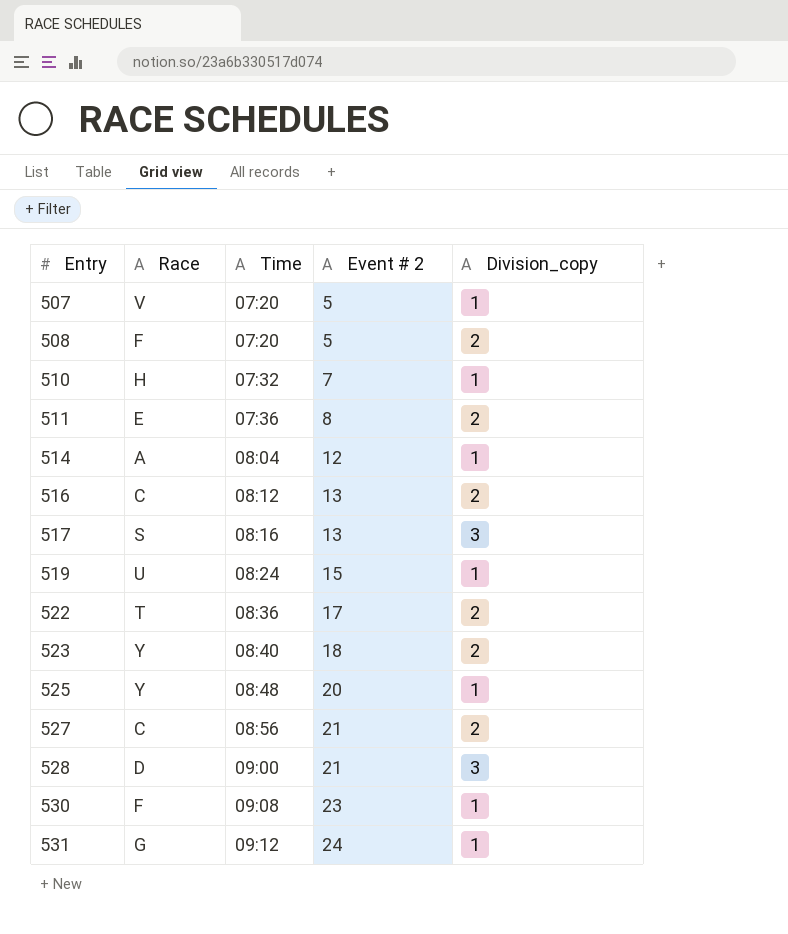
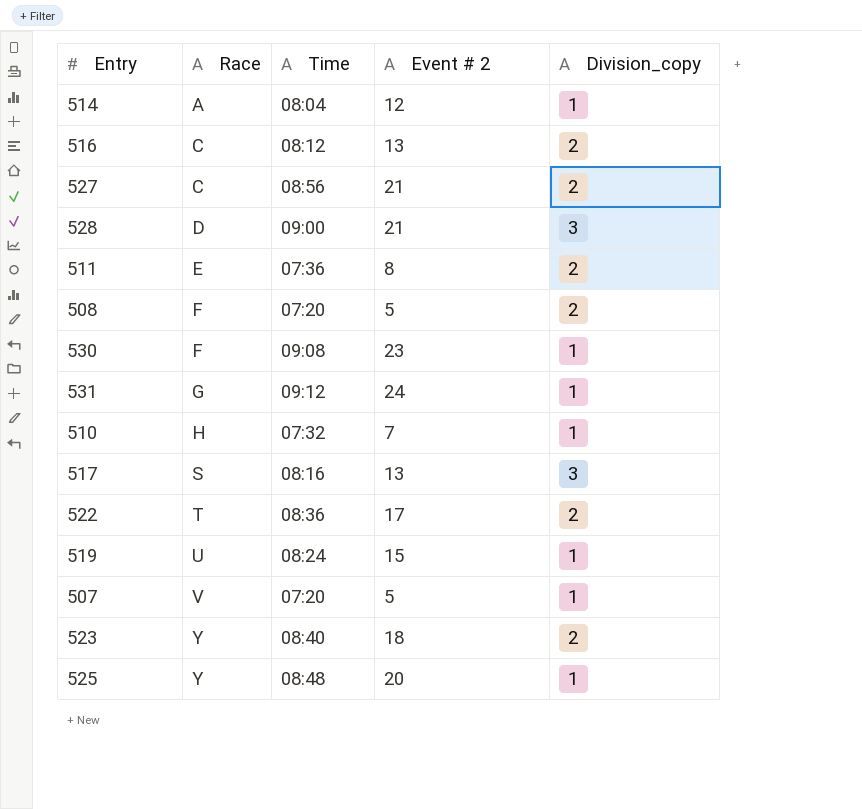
row order: Entry ascending -> Race ascending

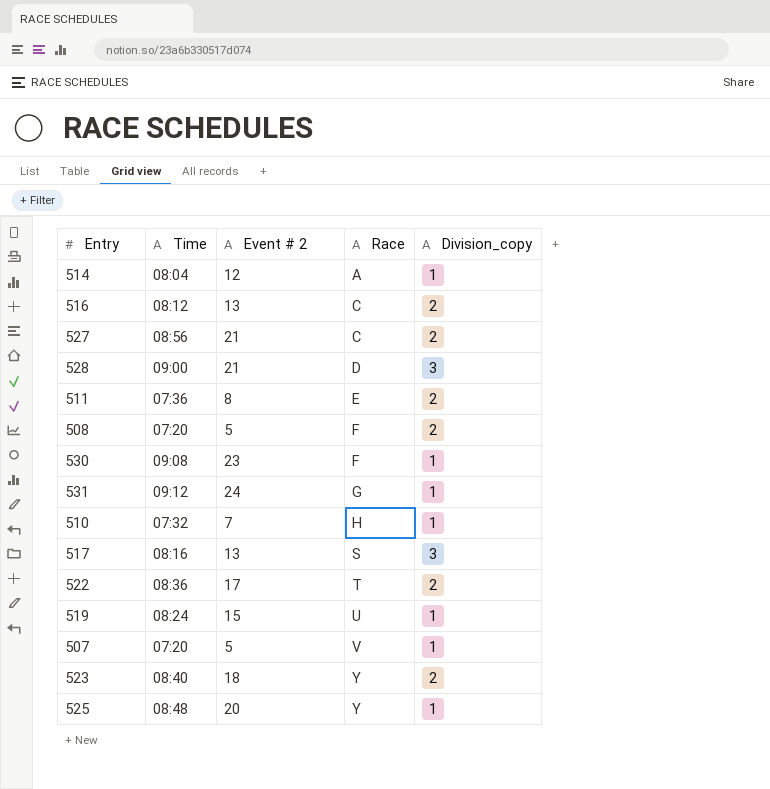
column Race | position: 2 -> 4

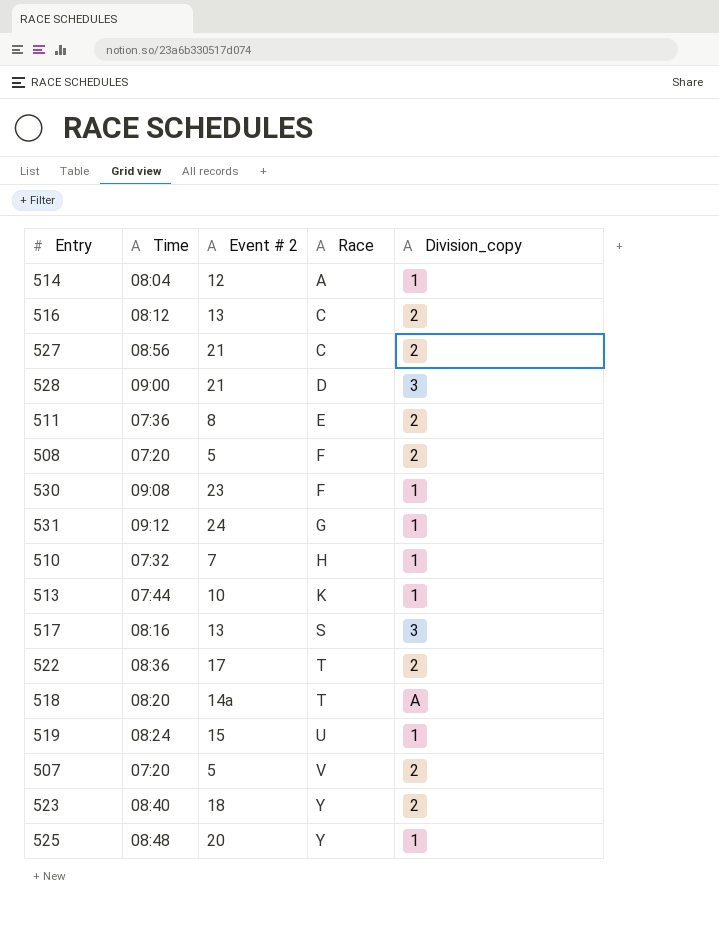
row 513: none -> 07:44 | 10 | K | 1
row 518: none -> 08:20 | 14a | T | A
507 | Division_copy: 1 -> 2

